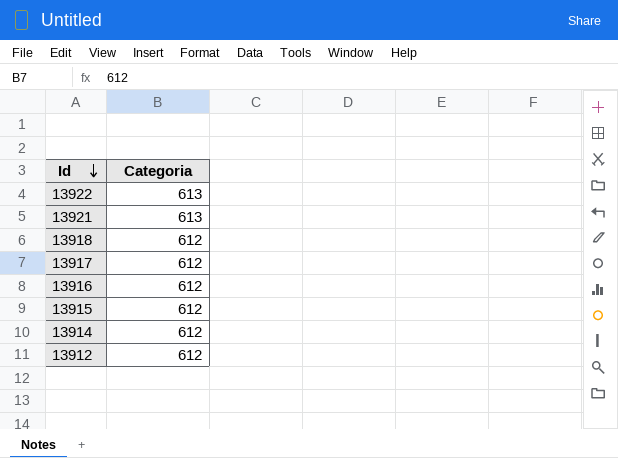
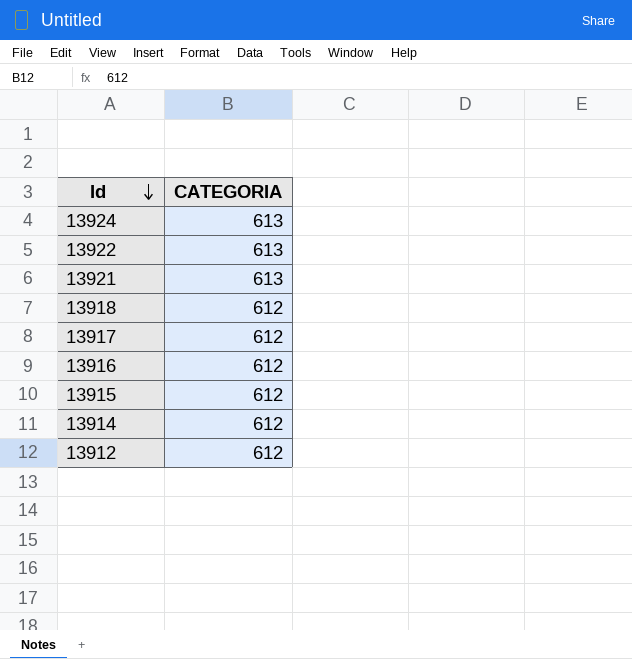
column name: Categoria -> CATEGORIA
row 13924: none -> 613

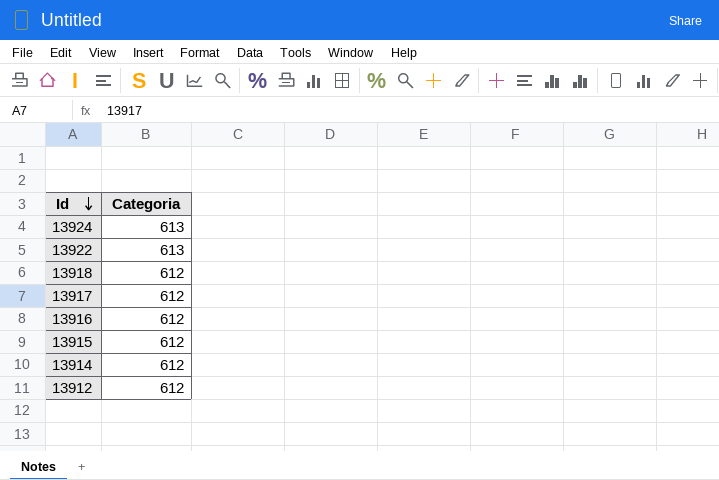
column name: CATEGORIA -> Categoria
row 13921: 613 -> none

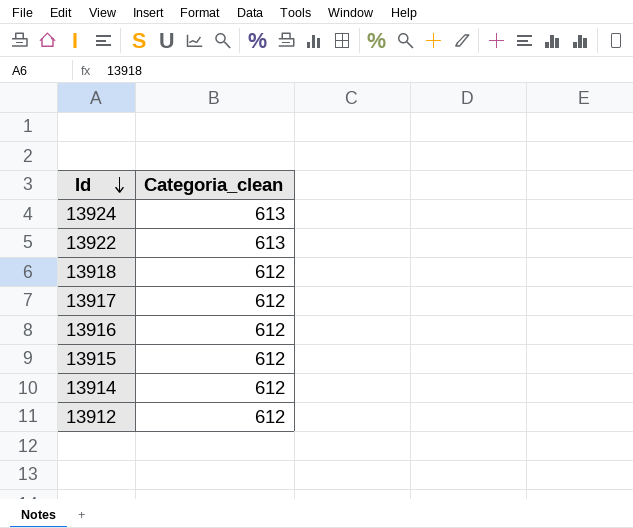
column name: Categoria -> Categoria_clean

